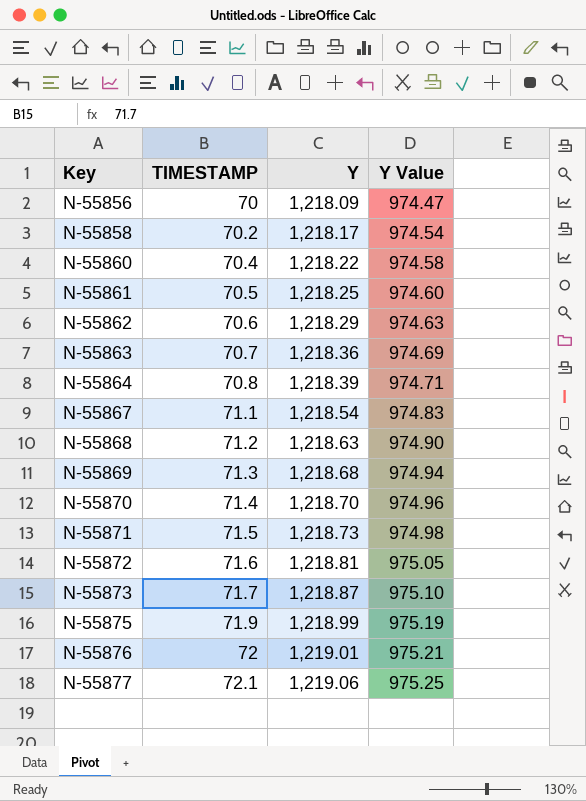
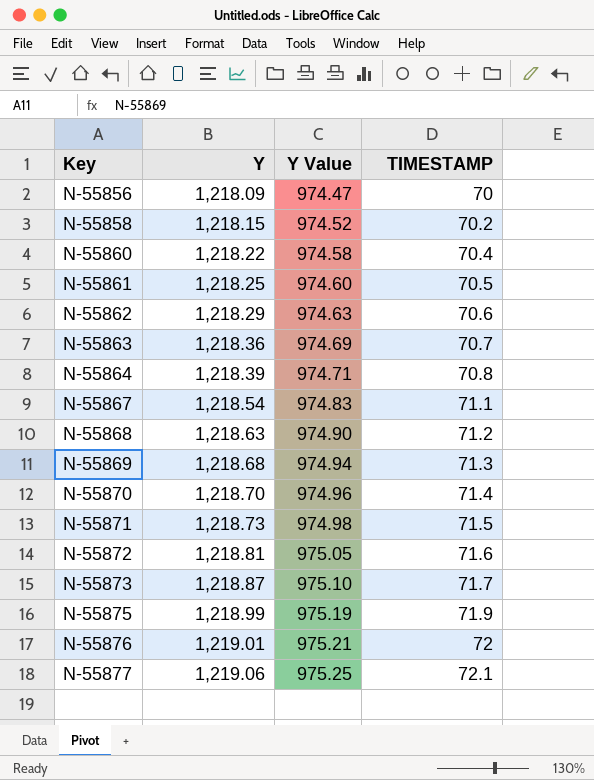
column TIMESTAMP | position: 2 -> 4
N-55858 | Y: 1,218.17 -> 1,218.15
N-55858 | Y Value: 974.54 -> 974.52

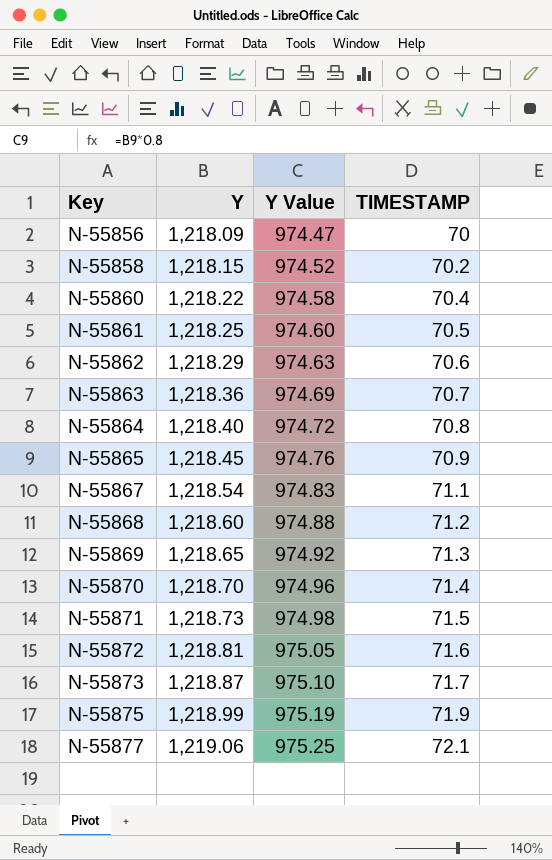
row N-55876: 1,219.01 | 975.21 | 72 -> none
N-55864 | Y: 1,218.39 -> 1,218.40
N-55864 | Y Value: 974.71 -> 974.72
row N-55865: none -> 1,218.45 | 974.76 | 70.9
N-55868 | Y: 1,218.63 -> 1,218.60
N-55868 | Y Value: 974.90 -> 974.88
N-55869 | Y: 1,218.68 -> 1,218.65
N-55869 | Y Value: 974.94 -> 974.92

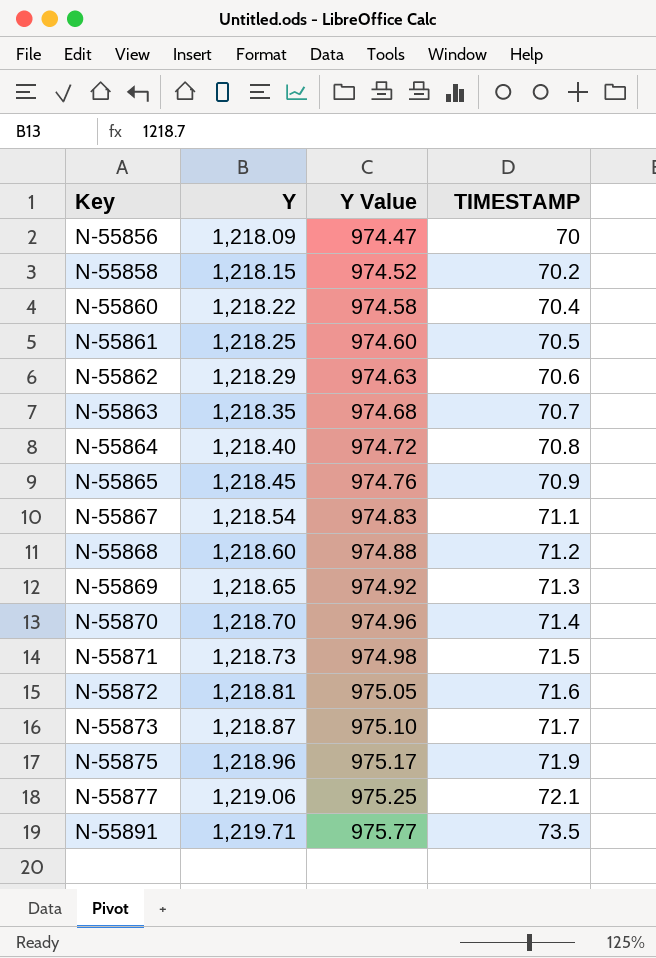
N-55863 | Y: 1,218.36 -> 1,218.35
N-55863 | Y Value: 974.69 -> 974.68
N-55875 | Y: 1,218.99 -> 1,218.96
N-55875 | Y Value: 975.19 -> 975.17
row N-55891: none -> 1,219.71 | 975.77 | 73.5

